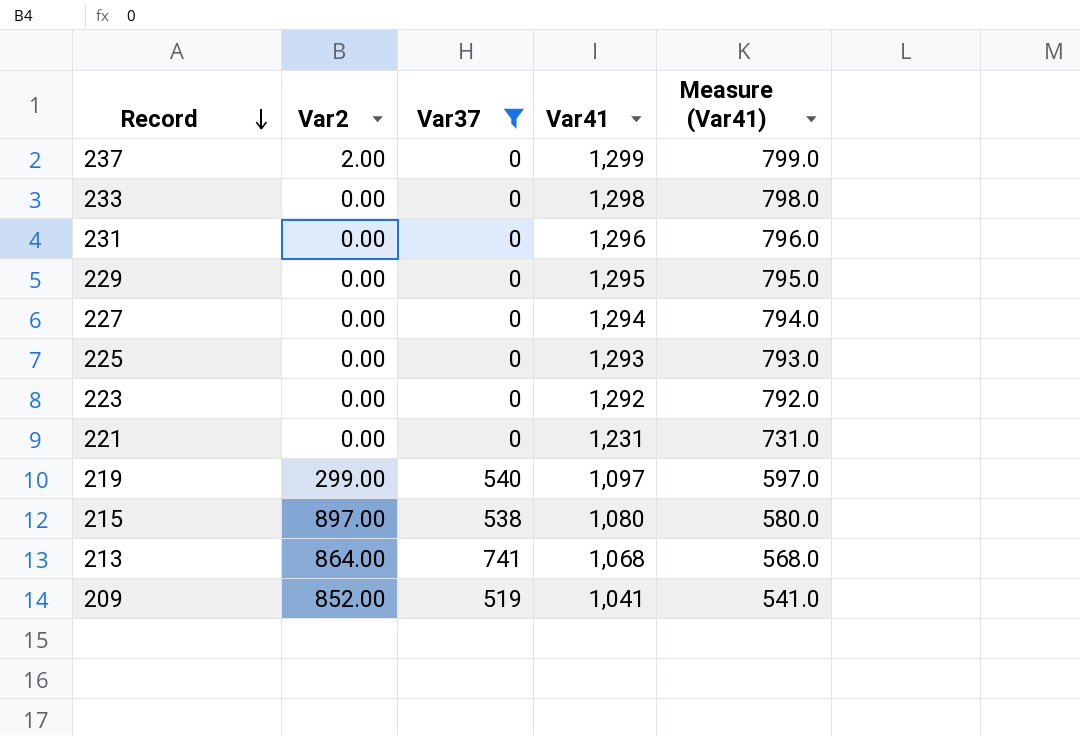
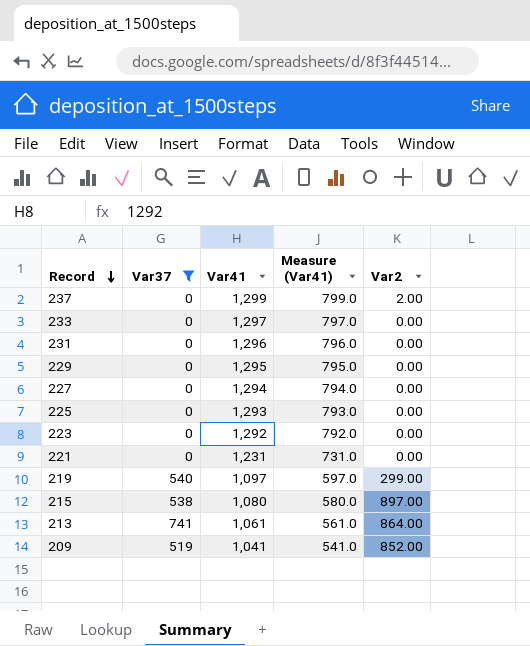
column Var2 | position: 2 -> 5
233 | Var41: 1,298 -> 1,297
233 | Measure (Var41): 798.0 -> 797.0
213 | Var41: 1,068 -> 1,061
213 | Measure (Var41): 568.0 -> 561.0

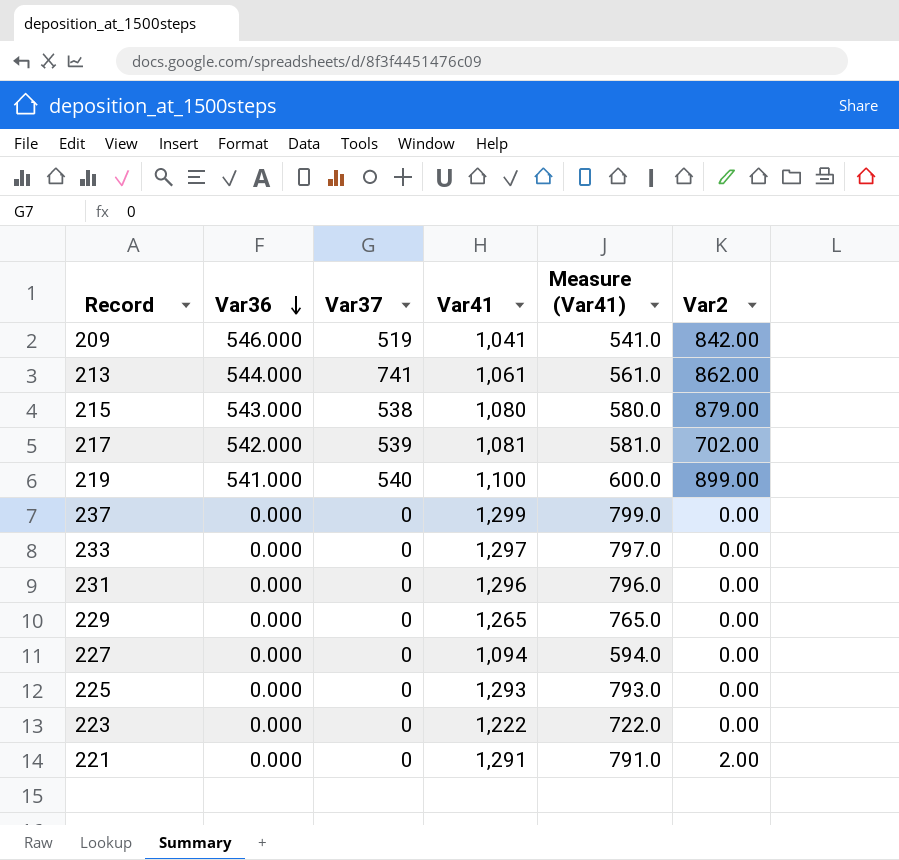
filter: Var37 != 539 -> none
row order: Record descending -> Var36 descending
column Var36 | position: none -> 2
209 | Var2: 852.00 -> 842.00
213 | Var2: 864.00 -> 862.00
215 | Var2: 897.00 -> 879.00
219 | Var41: 1,097 -> 1,100
219 | Measure (Var41): 597.0 -> 600.0
219 | Var2: 299.00 -> 899.00
237 | Var2: 2.00 -> 0.00
229 | Var41: 1,295 -> 1,265
229 | Measure (Var41): 795.0 -> 765.0
227 | Var41: 1,294 -> 1,094
227 | Measure (Var41): 794.0 -> 594.0
223 | Var41: 1,292 -> 1,222
223 | Measure (Var41): 792.0 -> 722.0
221 | Var41: 1,231 -> 1,291
221 | Measure (Var41): 731.0 -> 791.0
221 | Var2: 0.00 -> 2.00

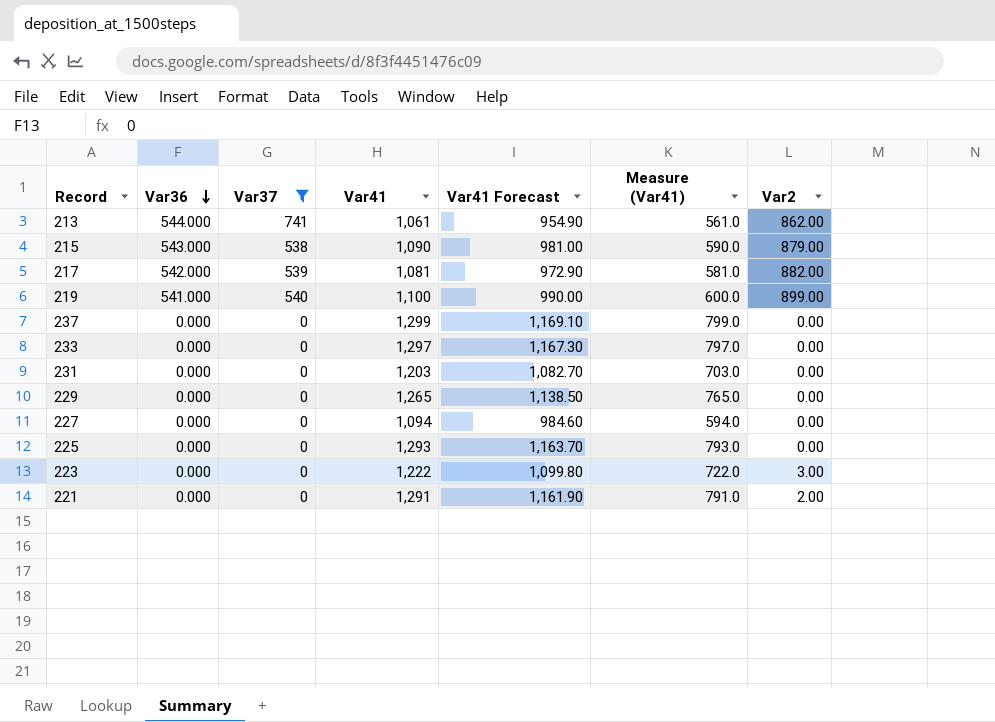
filter: none -> Var37 != 519
column Var41 Forecast | formula: none -> [Var41] * 0.9
215 | Var41: 1,080 -> 1,090
215 | Measure (Var41): 580.0 -> 590.0
217 | Var2: 702.00 -> 882.00
231 | Var41: 1,296 -> 1,203
231 | Measure (Var41): 796.0 -> 703.0
223 | Var2: 0.00 -> 3.00

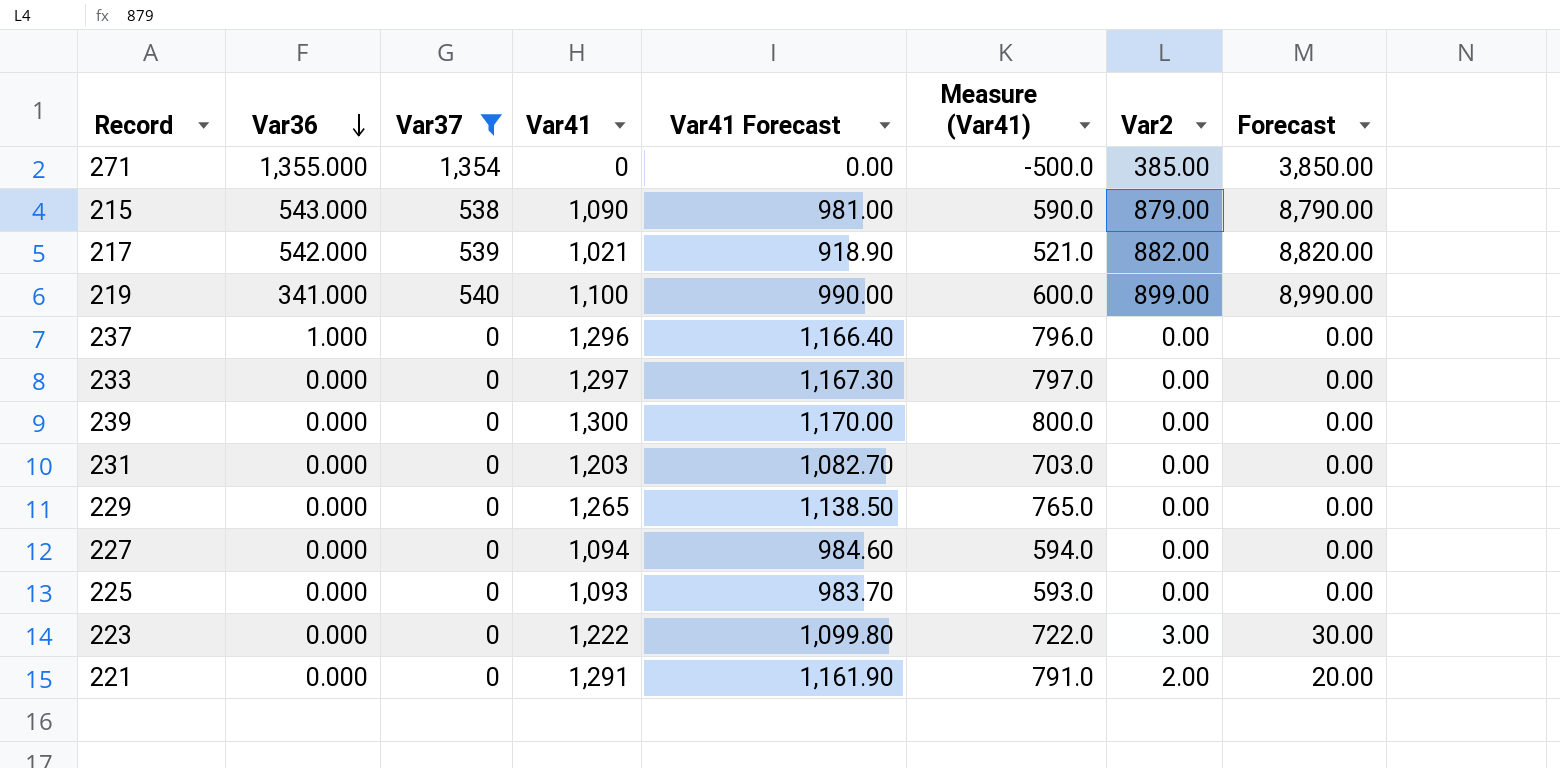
column Forecast | formula: none -> [Var2] * 10
row 213: 544.000 | 741 | 1,061 | 954.90 | 561.0 | 862.00 -> none
row 271: none -> 1,355.000 | 1,354 | 0 | 0.00 | -500.0 | 385.00 | 3,850.00
217 | Var41: 1,081 -> 1,021
217 | Var41 Forecast: 972.90 -> 918.90
217 | Measure (Var41): 581.0 -> 521.0
219 | Var36: 541.000 -> 341.000
237 | Var36: 0.000 -> 1.000
237 | Var41: 1,299 -> 1,296
237 | Var41 Forecast: 1,169.10 -> 1,166.40
237 | Measure (Var41): 799.0 -> 796.0
row 239: none -> 0.000 | 0 | 1,300 | 1,170.00 | 800.0 | 0.00 | 0.00
225 | Var41: 1,293 -> 1,093
225 | Var41 Forecast: 1,163.70 -> 983.70
225 | Measure (Var41): 793.0 -> 593.0

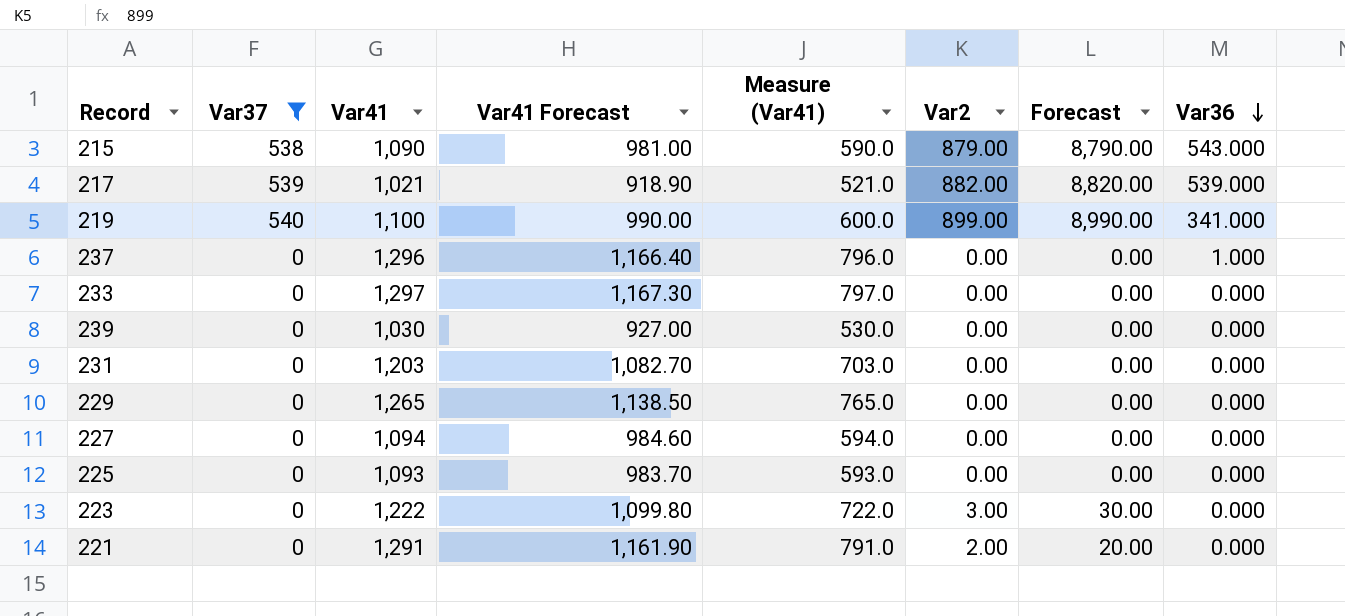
column Var36 | position: 2 -> 8
row 271: 1,355.000 | 1,354 | 0 | 0.00 | -500.0 | 385.00 | 3,850.00 -> none
217 | Var36: 542.000 -> 539.000
239 | Var41: 1,300 -> 1,030
239 | Var41 Forecast: 1,170.00 -> 927.00
239 | Measure (Var41): 800.0 -> 530.0

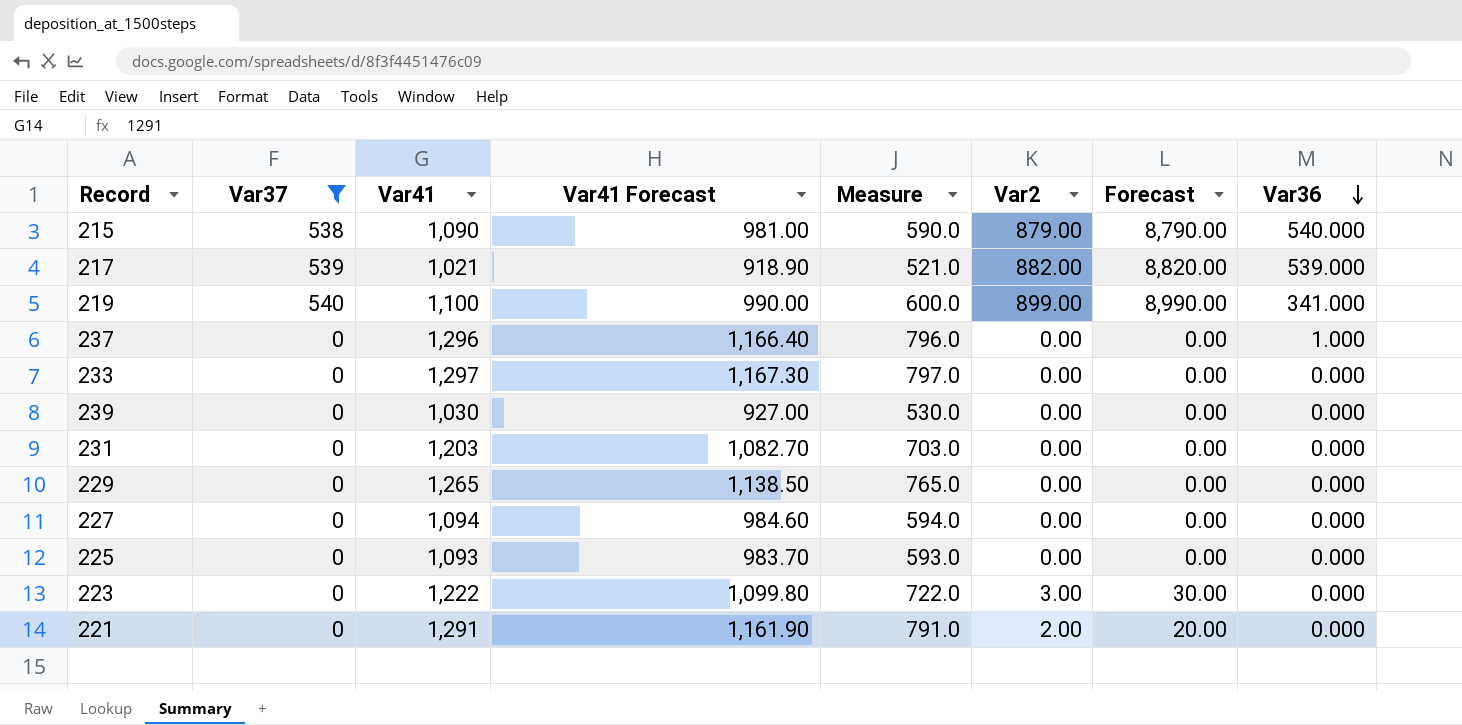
column name: Measure (Var41) -> Measure
215 | Var36: 543.000 -> 540.000

